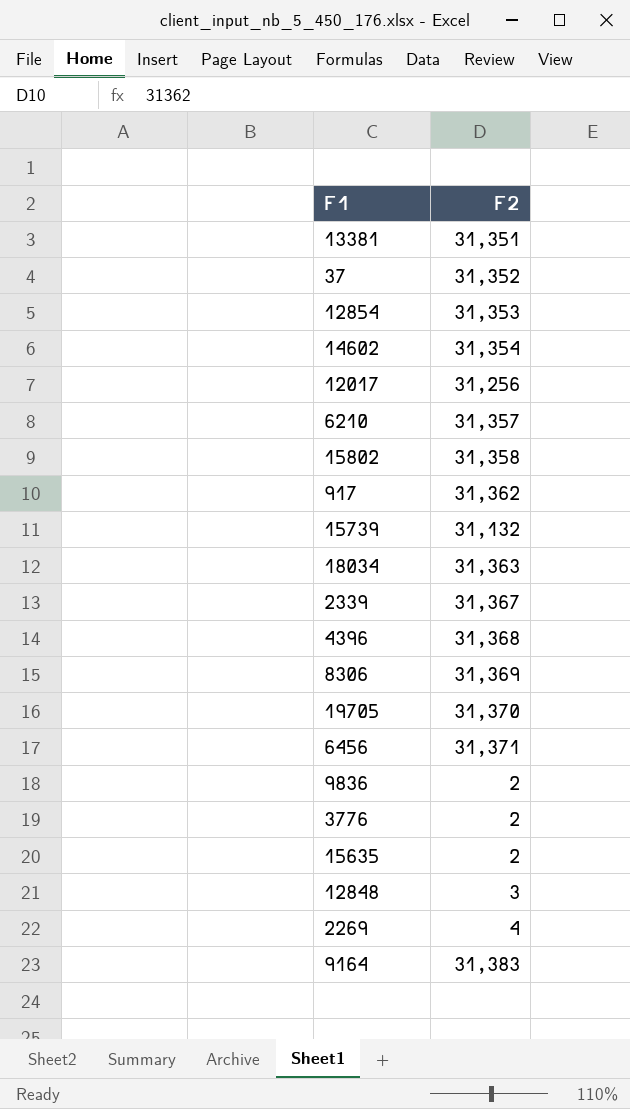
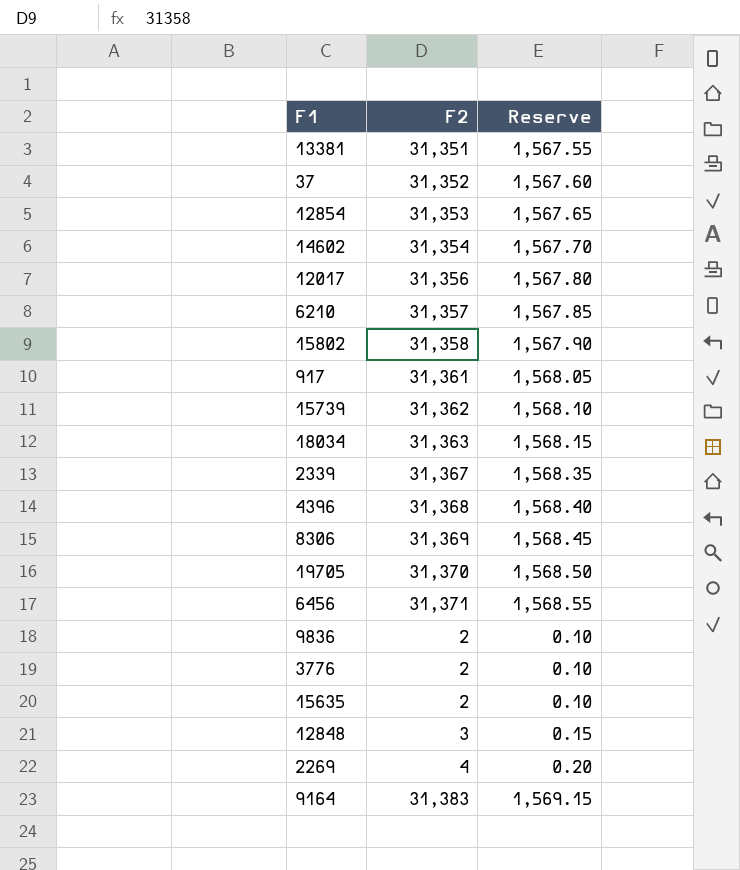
column Reserve | formula: none -> [F2] * 0.05
12017 | F2: 31,256 -> 31,356
917 | F2: 31,362 -> 31,361
15739 | F2: 31,132 -> 31,362

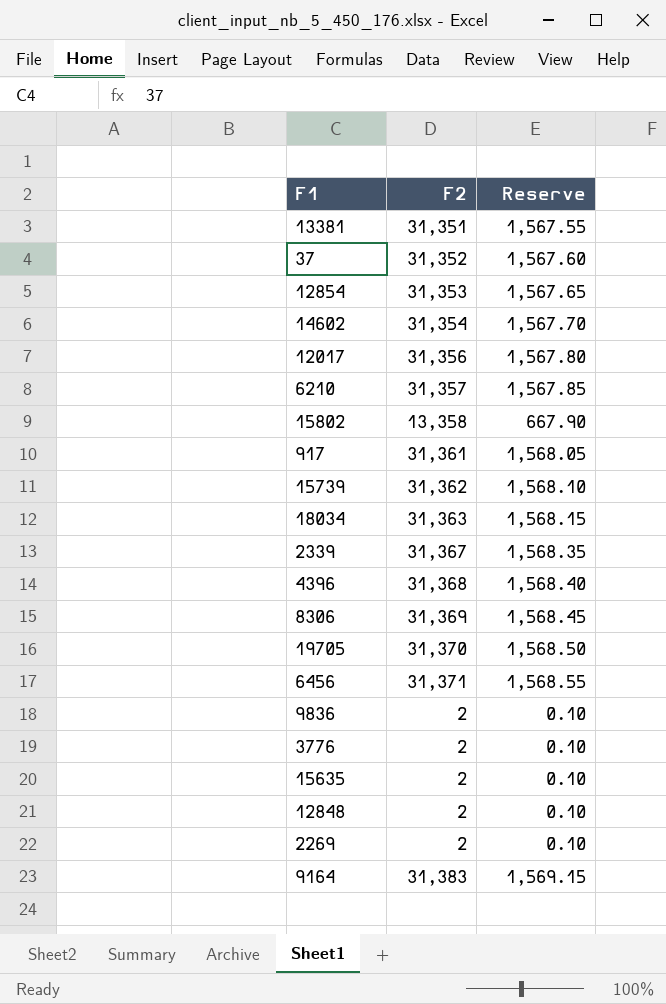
15802 | F2: 31,358 -> 13,358
15802 | Reserve: 1,567.90 -> 667.90
12848 | F2: 3 -> 2
12848 | Reserve: 0.15 -> 0.10
2269 | F2: 4 -> 2
2269 | Reserve: 0.20 -> 0.10

